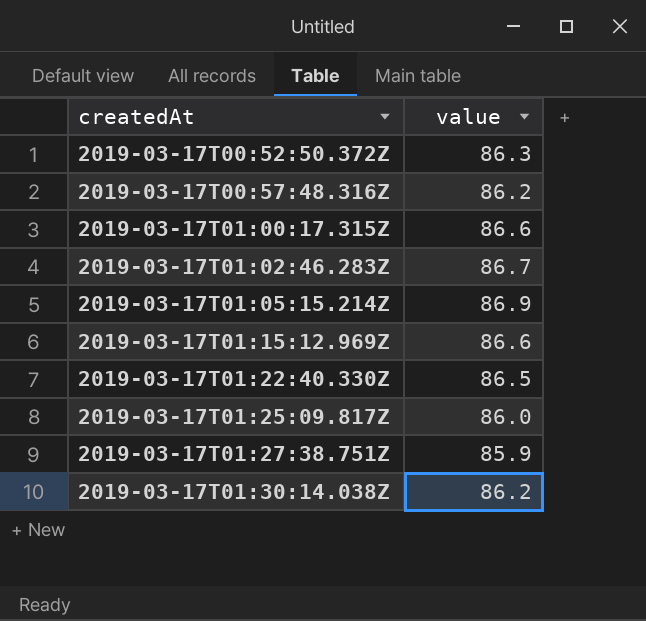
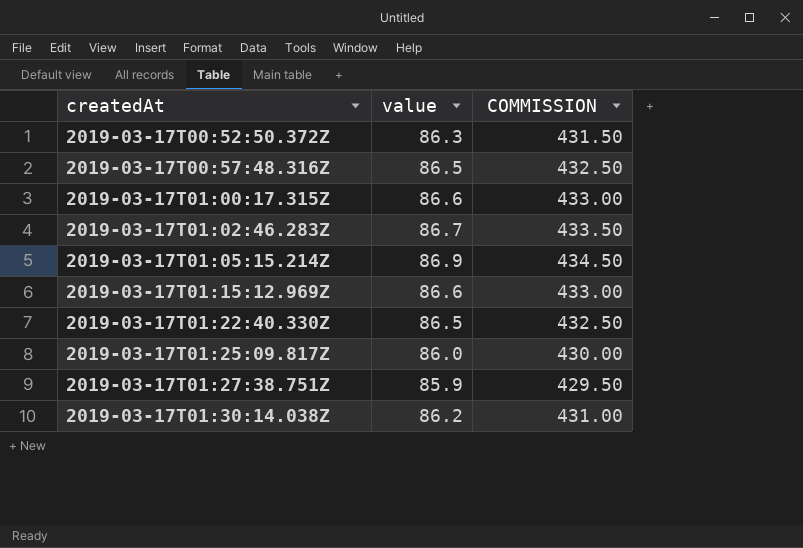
column COMMISSION | formula: none -> [value] * 5
2019-03-17T00:57:48.316Z | value: 86.2 -> 86.5

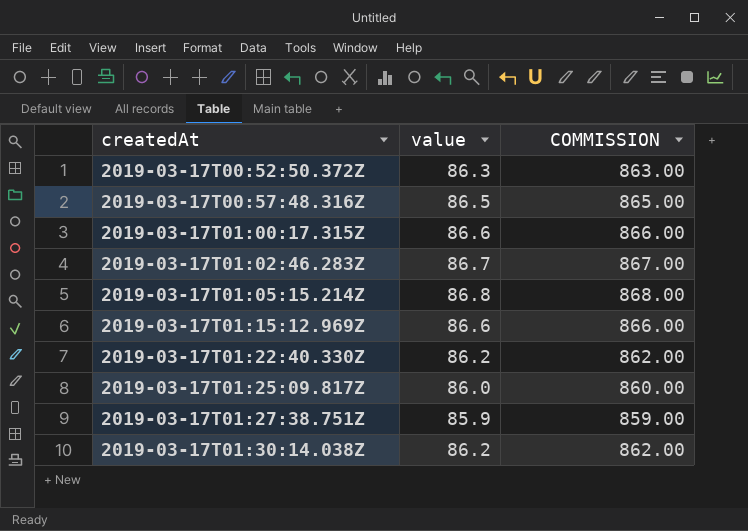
column COMMISSION | formula: [value] * 5 -> [value] * 10
2019-03-17T01:05:15.214Z | value: 86.9 -> 86.8
2019-03-17T01:22:40.330Z | value: 86.5 -> 86.2

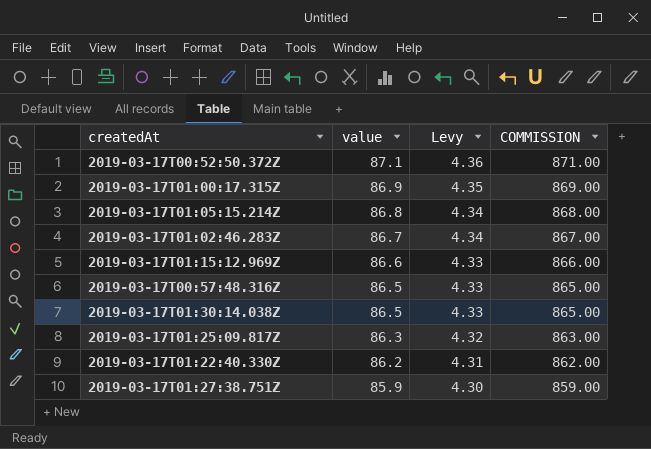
row order: createdAt ascending -> value descending
column Levy | formula: none -> [value] * 0.05
2019-03-17T00:52:50.372Z | value: 86.3 -> 87.1
2019-03-17T00:52:50.372Z | COMMISSION: 863.00 -> 871.00
2019-03-17T01:00:17.315Z | value: 86.6 -> 86.9
2019-03-17T01:00:17.315Z | COMMISSION: 866.00 -> 869.00
2019-03-17T01:30:14.038Z | value: 86.2 -> 86.5
2019-03-17T01:30:14.038Z | COMMISSION: 862.00 -> 865.00
2019-03-17T01:25:09.817Z | value: 86.0 -> 86.3
2019-03-17T01:25:09.817Z | COMMISSION: 860.00 -> 863.00

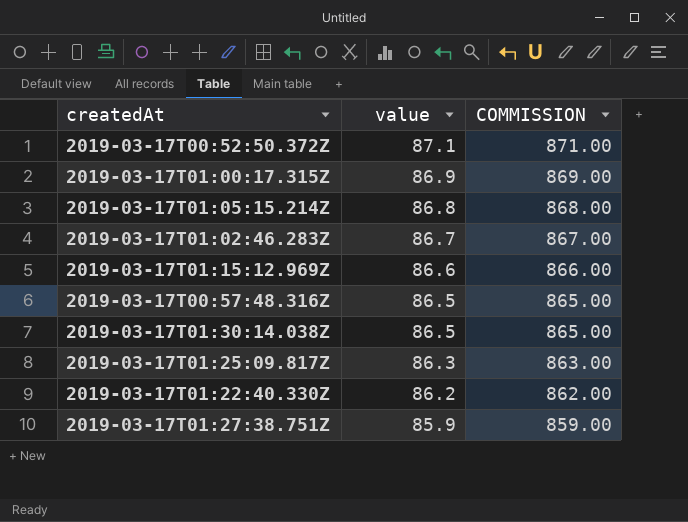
column Levy | formula: [value] * 0.05 -> none

